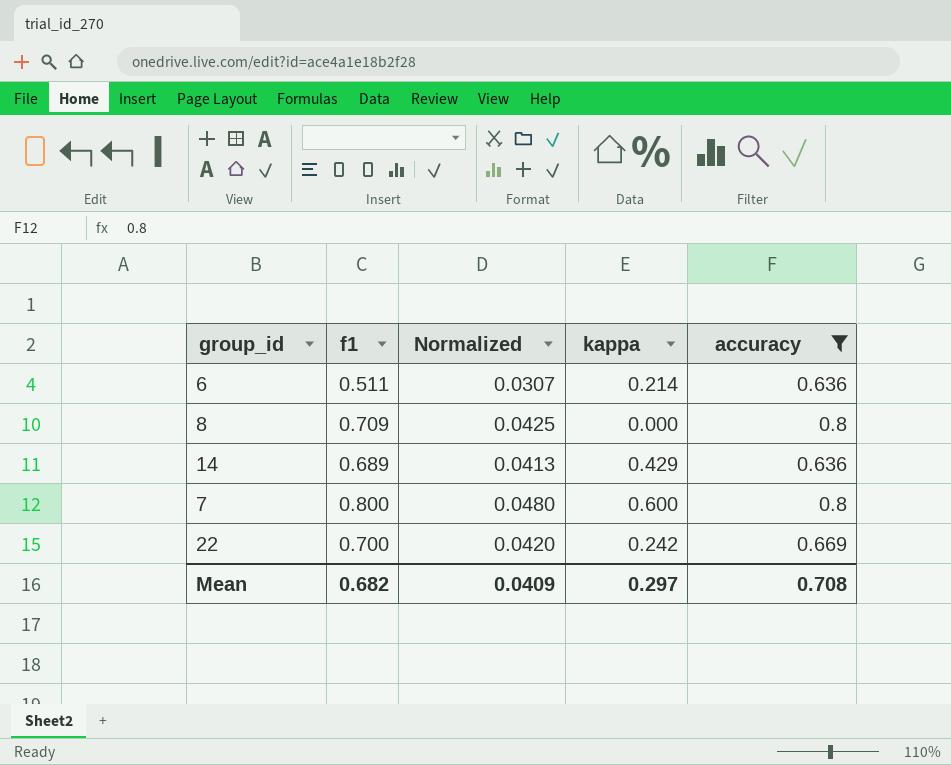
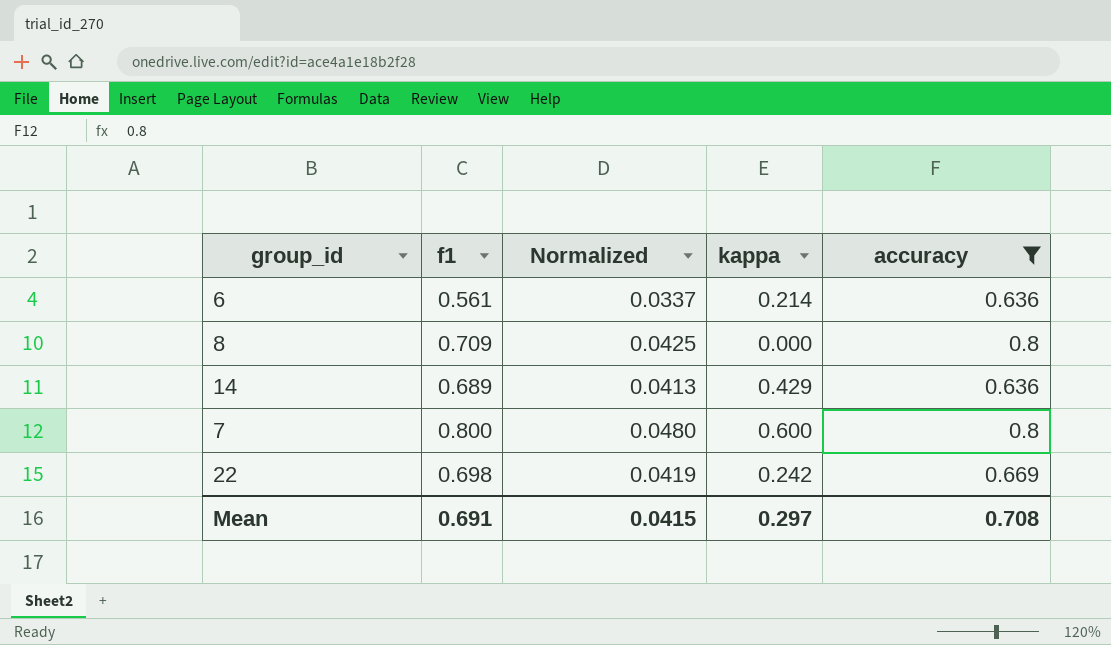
6 | f1: 0.511 -> 0.561
6 | Normalized: 0.0307 -> 0.0337
22 | f1: 0.700 -> 0.698
22 | Normalized: 0.0420 -> 0.0419
Mean | f1: 0.682 -> 0.691
Mean | Normalized: 0.0409 -> 0.0415

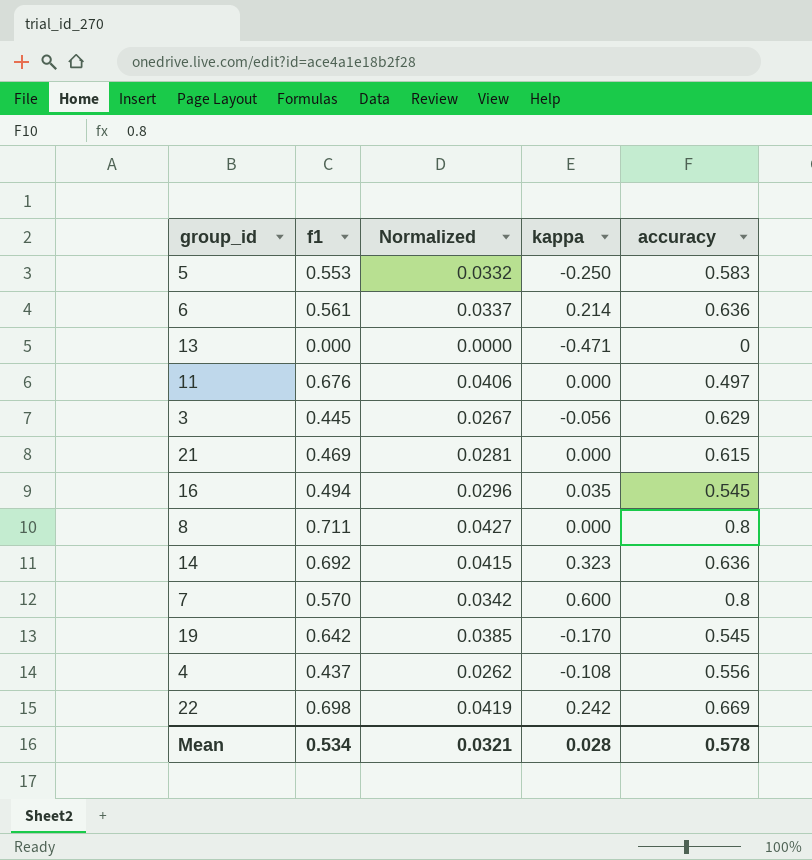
filter: accuracy >= 0.636 -> none
8 | f1: 0.709 -> 0.711
8 | Normalized: 0.0425 -> 0.0427
14 | f1: 0.689 -> 0.692
14 | Normalized: 0.0413 -> 0.0415
14 | kappa: 0.429 -> 0.323
7 | f1: 0.800 -> 0.570
7 | Normalized: 0.0480 -> 0.0342
Mean | f1: 0.691 -> 0.534
Mean | Normalized: 0.0415 -> 0.0321
Mean | kappa: 0.297 -> 0.028
Mean | accuracy: 0.708 -> 0.578

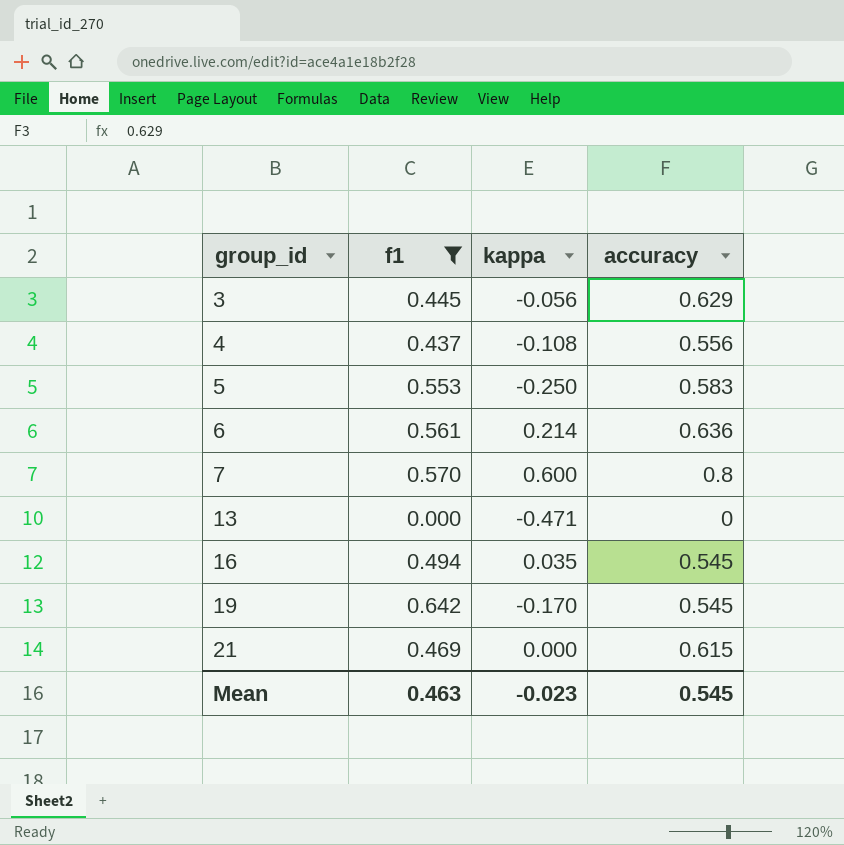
filter: none -> f1 <= 0.642
row order: none -> group_id ascending
column Normalized | formula: [f1] * 0.06 -> none
Mean | f1: 0.534 -> 0.463
Mean | kappa: 0.028 -> -0.023
Mean | accuracy: 0.578 -> 0.545

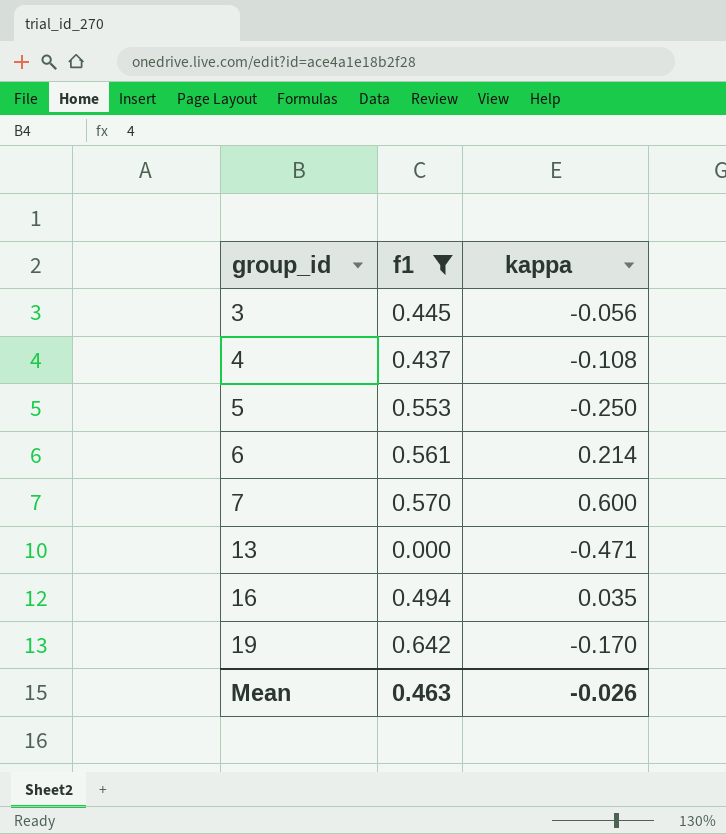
column accuracy | position: 4 -> none
row 21: 0.469 | 0.000 | 0.615 -> none
Mean | kappa: -0.023 -> -0.026

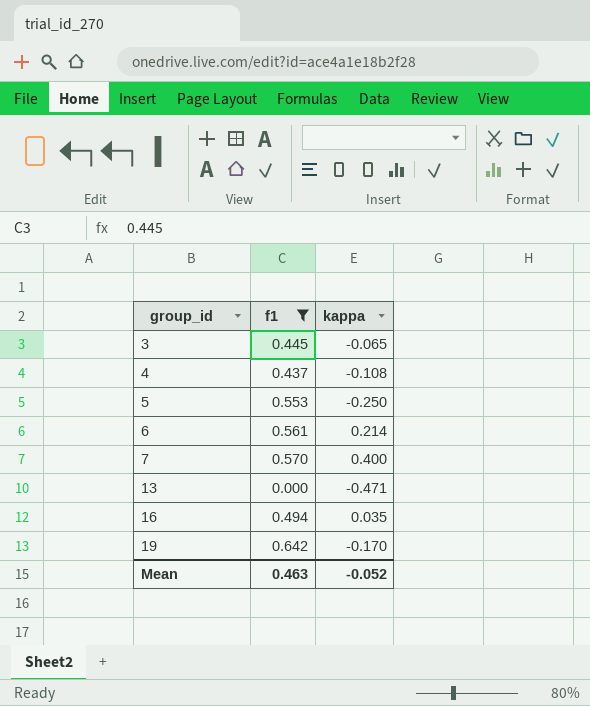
3 | kappa: -0.056 -> -0.065
7 | kappa: 0.600 -> 0.400
Mean | kappa: -0.026 -> -0.052

